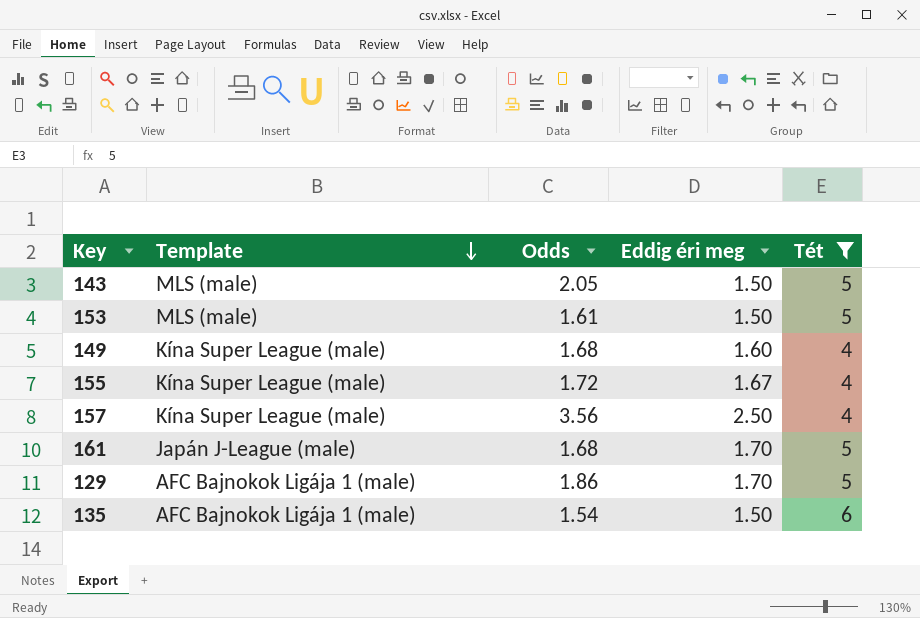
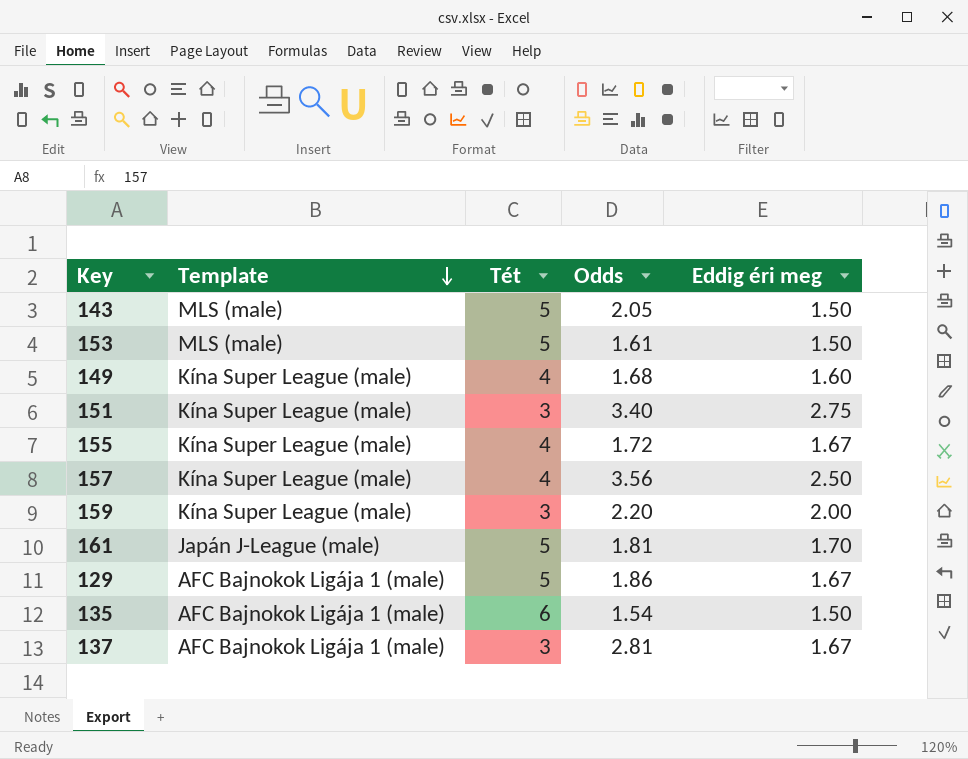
filter: Tét != 3 -> none
column Tét | position: 5 -> 3
161 | Odds: 1.68 -> 1.81
129 | Eddig éri meg: 1.70 -> 1.67

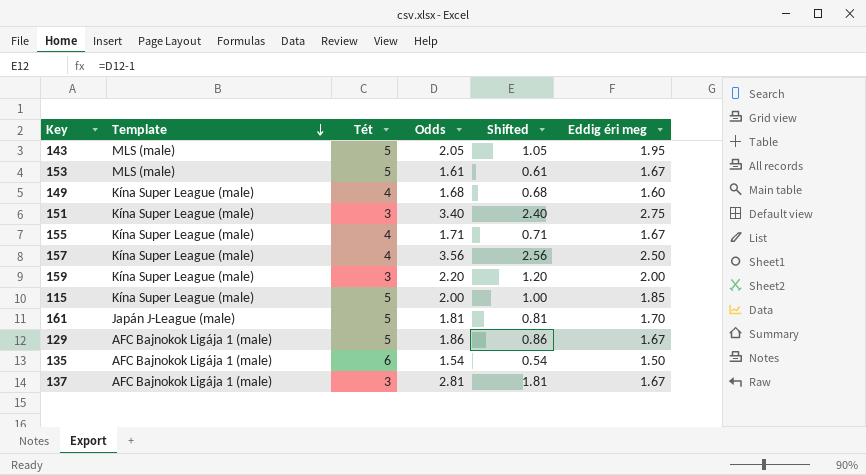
column Shifted | formula: none -> [Odds] - 1
143 | Eddig éri meg: 1.50 -> 1.95
153 | Eddig éri meg: 1.50 -> 1.67
155 | Odds: 1.72 -> 1.71
row 115: none -> Kína Super League (male) | 5 | 2.00 | 1.00 | 1.85

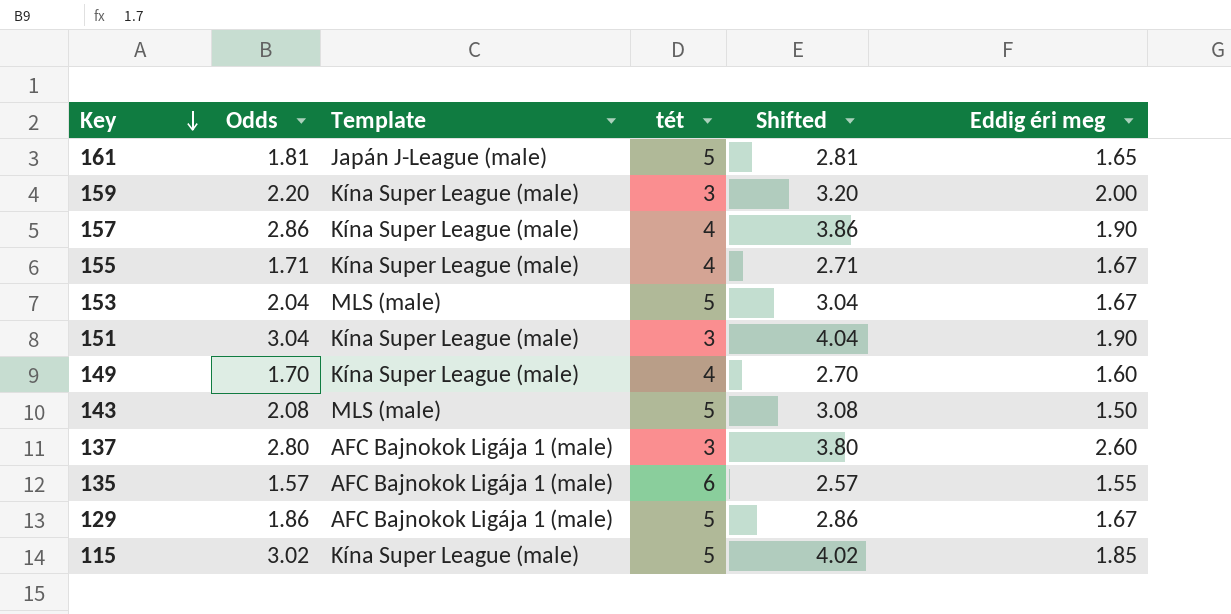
row order: Template descending -> Key descending
column Odds | position: 4 -> 2
column name: Tét -> tét
column Shifted | formula: [Odds] - 1 -> [Odds] + 1
161 | Eddig éri meg: 1.70 -> 1.65
157 | Odds: 3.56 -> 2.86
157 | Eddig éri meg: 2.50 -> 1.90
153 | Odds: 1.61 -> 2.04
151 | Odds: 3.40 -> 3.04
151 | Eddig éri meg: 2.75 -> 1.90
149 | Odds: 1.68 -> 1.70
143 | Odds: 2.05 -> 2.08
143 | Eddig éri meg: 1.95 -> 1.50
137 | Odds: 2.81 -> 2.80
137 | Eddig éri meg: 1.67 -> 2.60
135 | Odds: 1.54 -> 1.57
135 | Eddig éri meg: 1.50 -> 1.55
115 | Odds: 2.00 -> 3.02

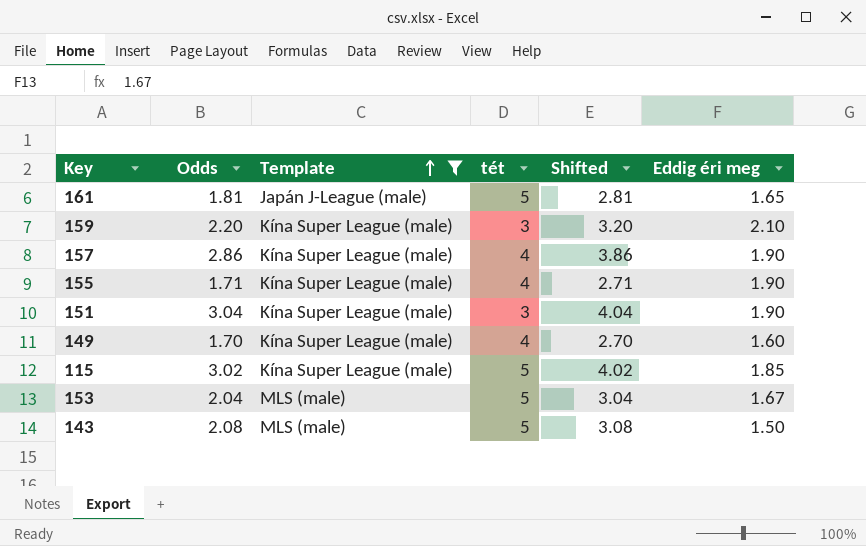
filter: none -> Template != AFC Bajnokok Ligája 1 (male)
row order: Key descending -> Template ascending
159 | Eddig éri meg: 2.00 -> 2.10
155 | Eddig éri meg: 1.67 -> 1.90

